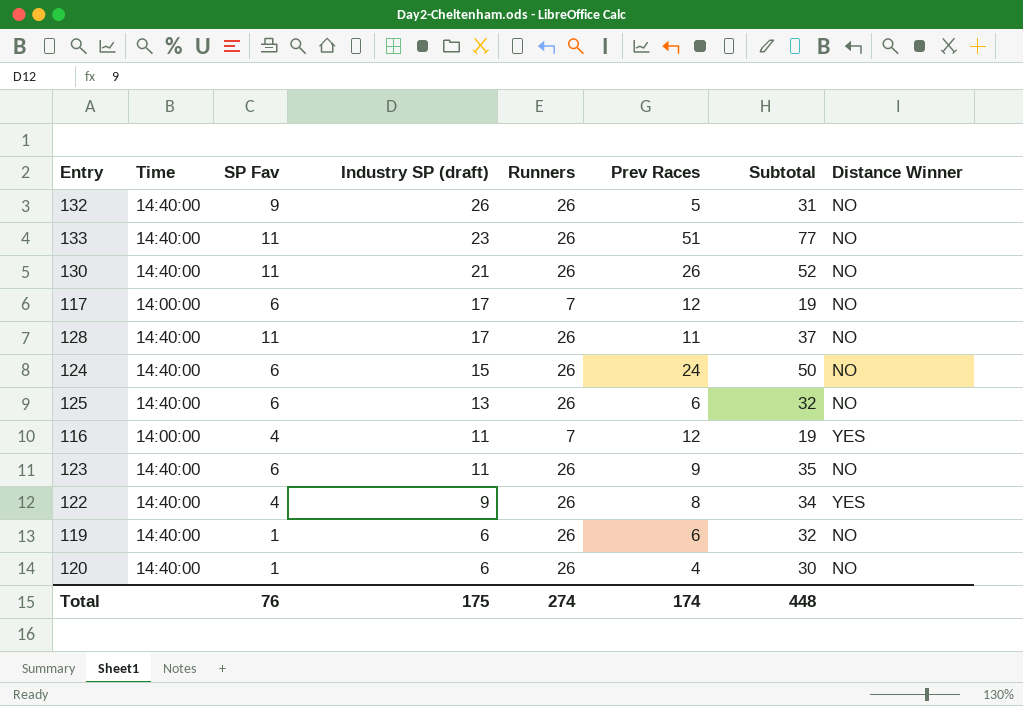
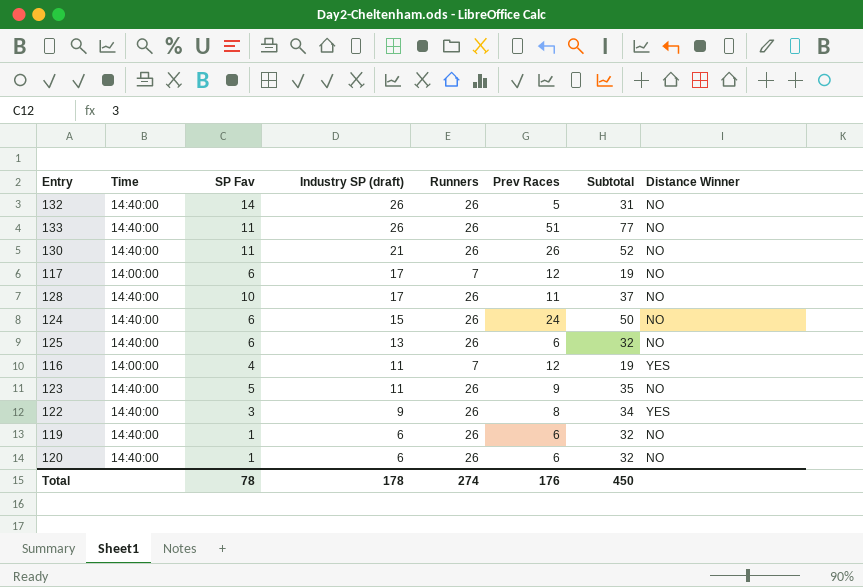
132 | SP Fav: 9 -> 14
133 | Industry SP (draft): 23 -> 26
128 | SP Fav: 11 -> 10
123 | SP Fav: 6 -> 5
122 | SP Fav: 4 -> 3
120 | Prev Races: 4 -> 6
120 | Subtotal: 30 -> 32
Total | SP Fav: 76 -> 78
Total | Industry SP (draft): 175 -> 178
Total | Prev Races: 174 -> 176
Total | Subtotal: 448 -> 450

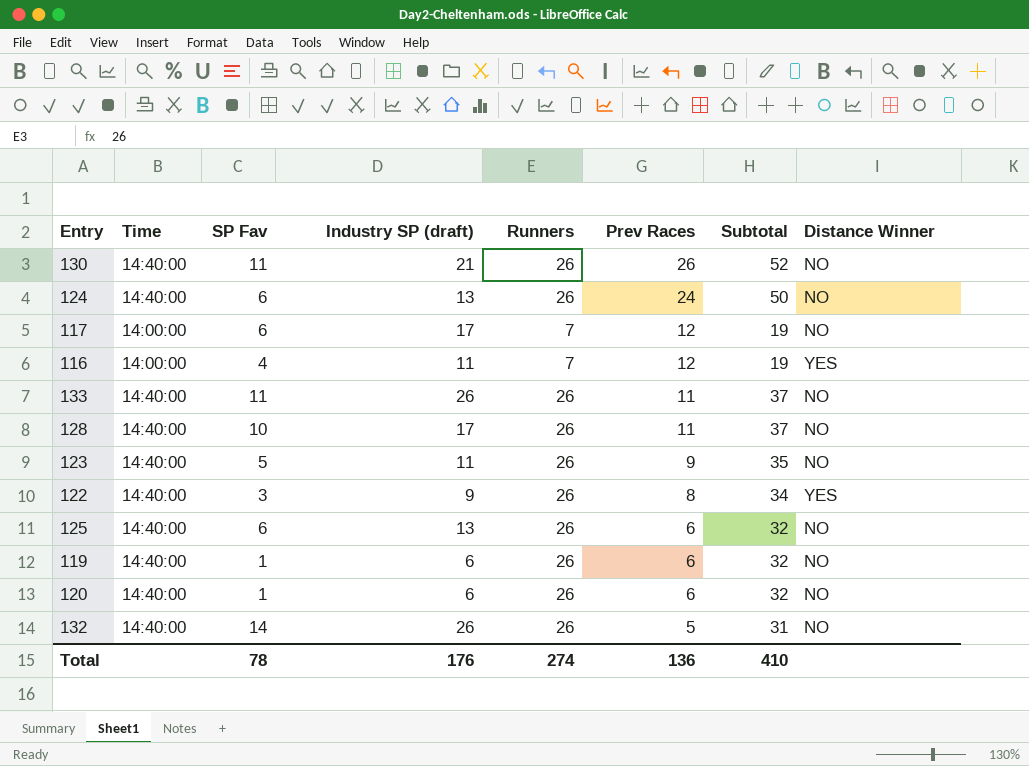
row order: Industry SP (draft) descending -> Prev Races descending
124 | Industry SP (draft): 15 -> 13
133 | Prev Races: 51 -> 11
133 | Subtotal: 77 -> 37
Total | Industry SP (draft): 178 -> 176
Total | Prev Races: 176 -> 136
Total | Subtotal: 450 -> 410

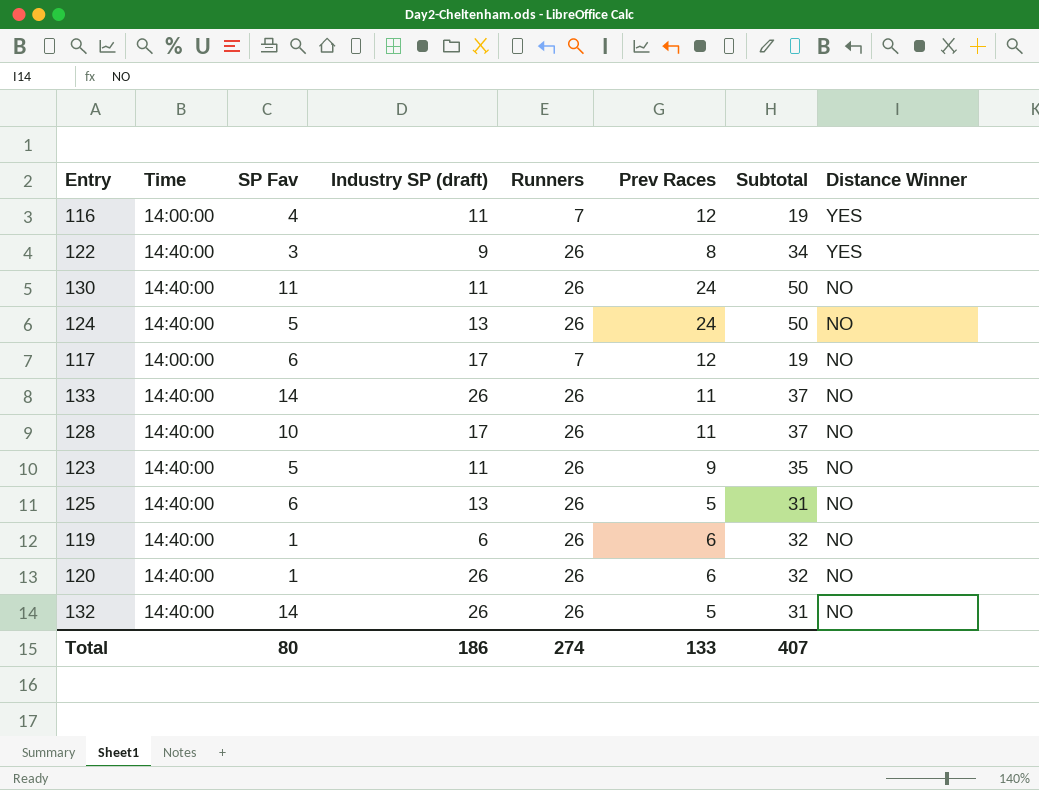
row order: Prev Races descending -> Distance Winner descending
130 | Industry SP (draft): 21 -> 11
130 | Prev Races: 26 -> 24
130 | Subtotal: 52 -> 50
124 | SP Fav: 6 -> 5
133 | SP Fav: 11 -> 14
125 | Prev Races: 6 -> 5
125 | Subtotal: 32 -> 31
120 | Industry SP (draft): 6 -> 26
Total | SP Fav: 78 -> 80
Total | Industry SP (draft): 176 -> 186
Total | Prev Races: 136 -> 133
Total | Subtotal: 410 -> 407

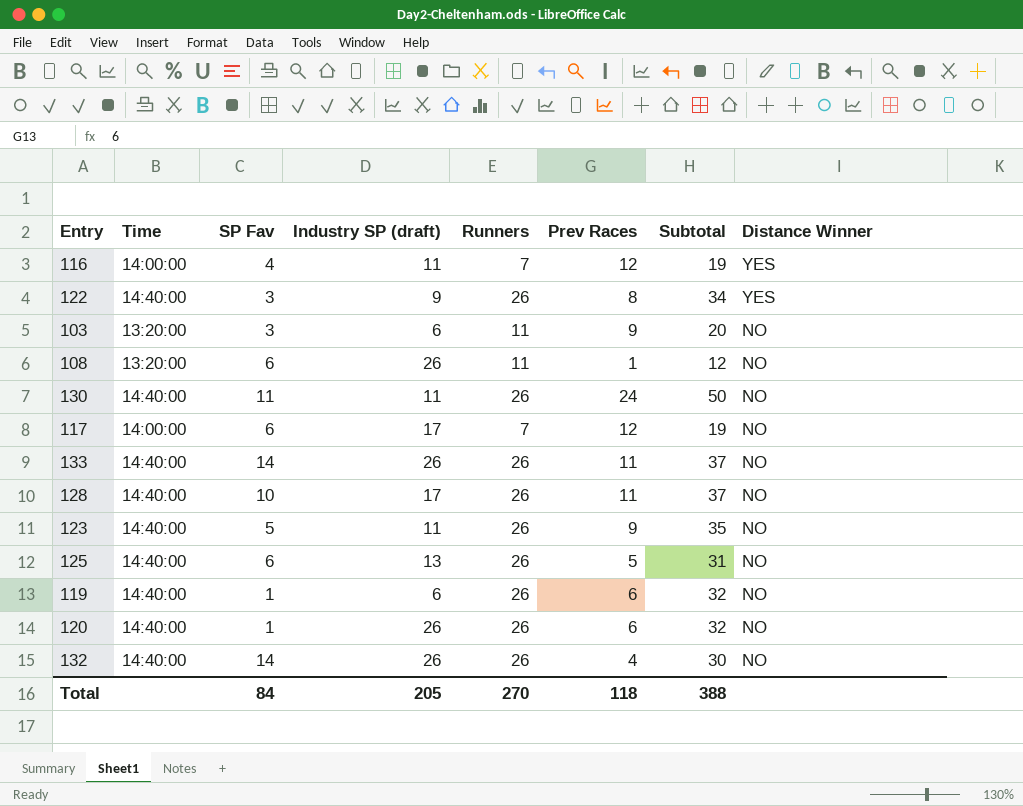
row 124: 14:40:00 | 5 | 13 | 26 | 24 | 50 | NO -> none
row 103: none -> 13:20:00 | 3 | 6 | 11 | 9 | 20 | NO
row 108: none -> 13:20:00 | 6 | 26 | 11 | 1 | 12 | NO
132 | Prev Races: 5 -> 4
132 | Subtotal: 31 -> 30
Total | SP Fav: 80 -> 84
Total | Industry SP (draft): 186 -> 205
Total | Runners: 274 -> 270
Total | Prev Races: 133 -> 118
Total | Subtotal: 407 -> 388

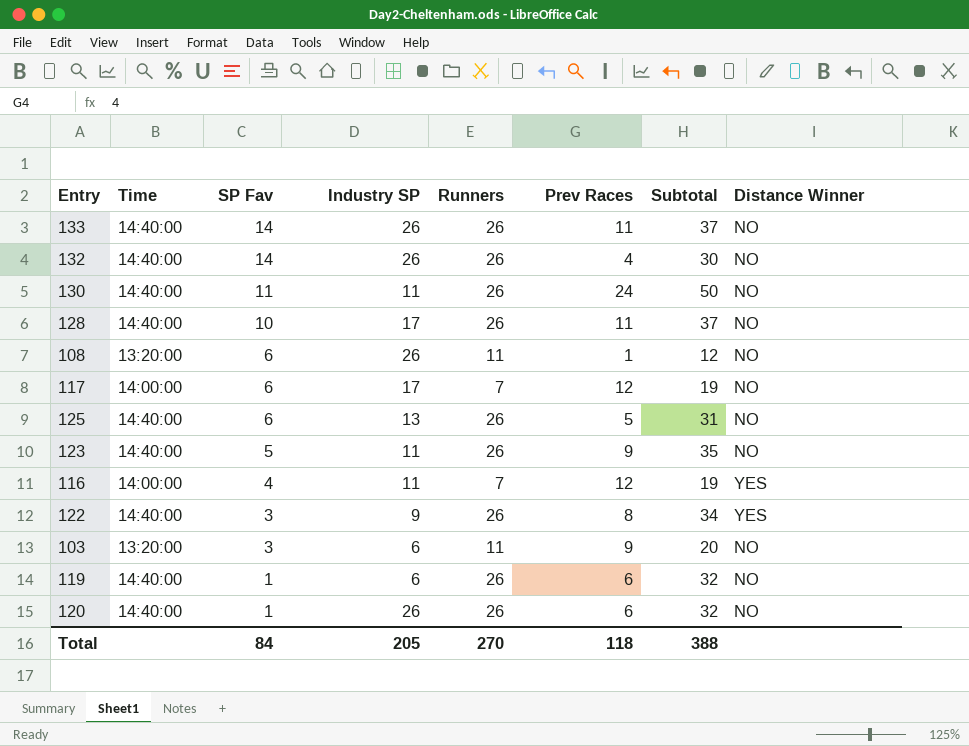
row order: Distance Winner descending -> SP Fav descending
column name: Industry SP (draft) -> Industry SP

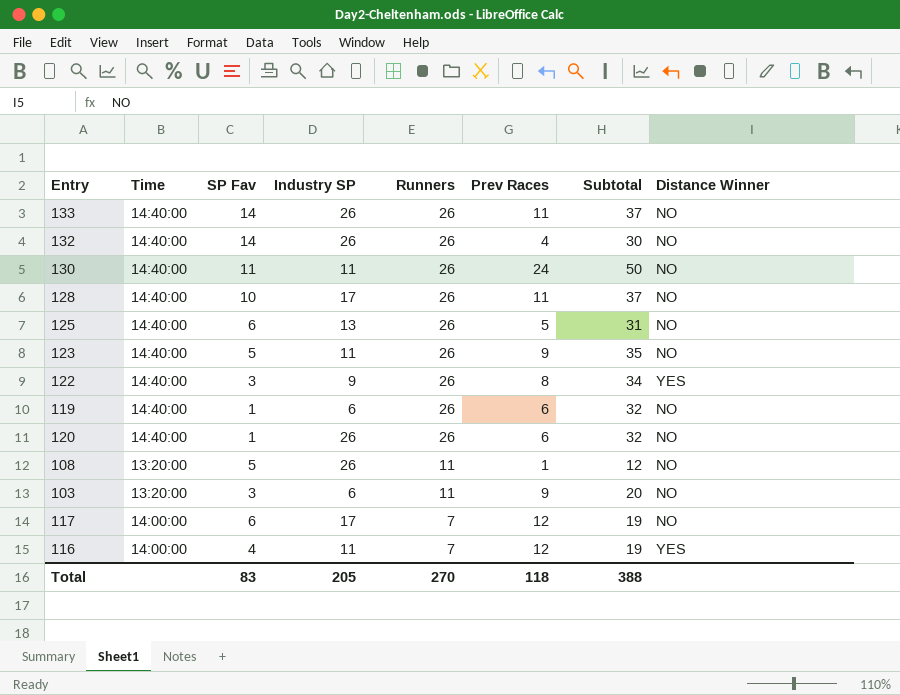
row order: SP Fav descending -> Runners descending
108 | SP Fav: 6 -> 5
Total | SP Fav: 84 -> 83

